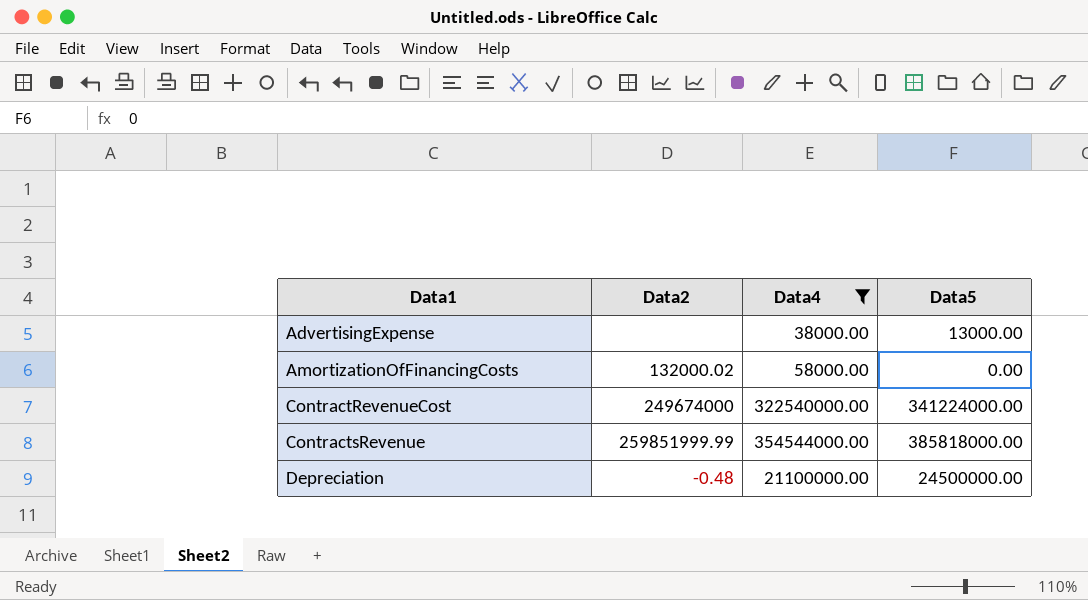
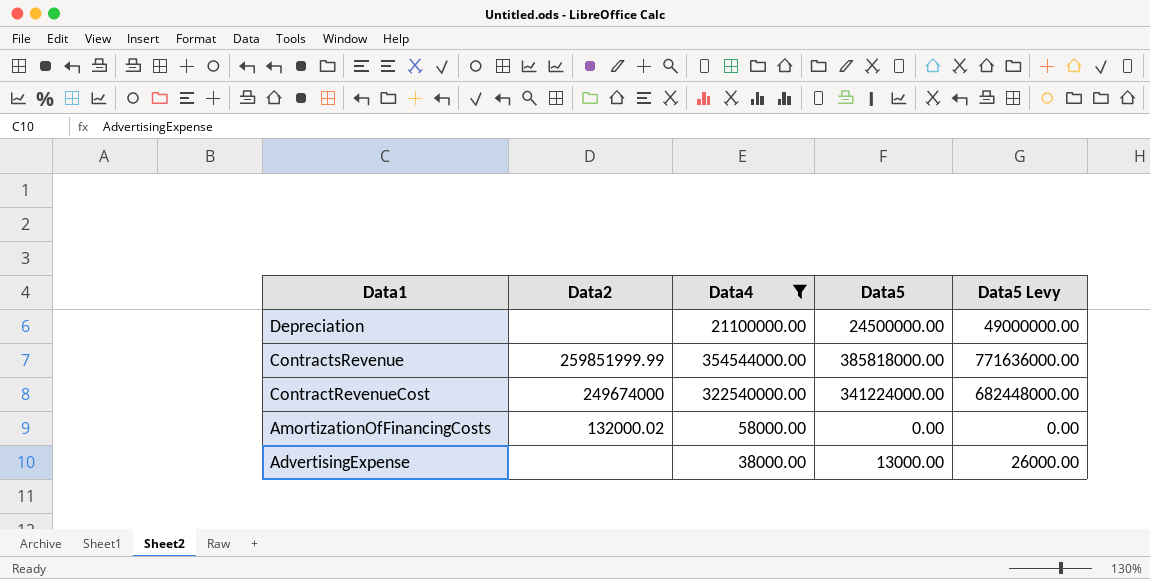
row order: Data1 ascending -> Data1 descending
column Data5 Levy | formula: none -> [Data5] * 2
Depreciation | Data2: -0.48 -> none

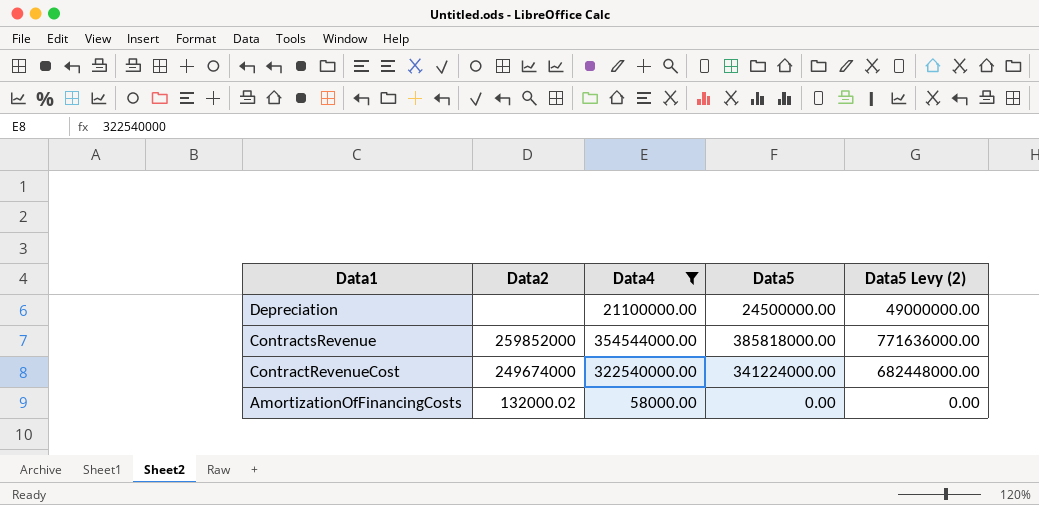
column name: Data5 Levy -> Data5 Levy (2)
row AdvertisingExpense: none | 38000.00 | 13000.00 | 26000.00 -> none
ContractsRevenue | Data2: 259851999.99 -> 259852000

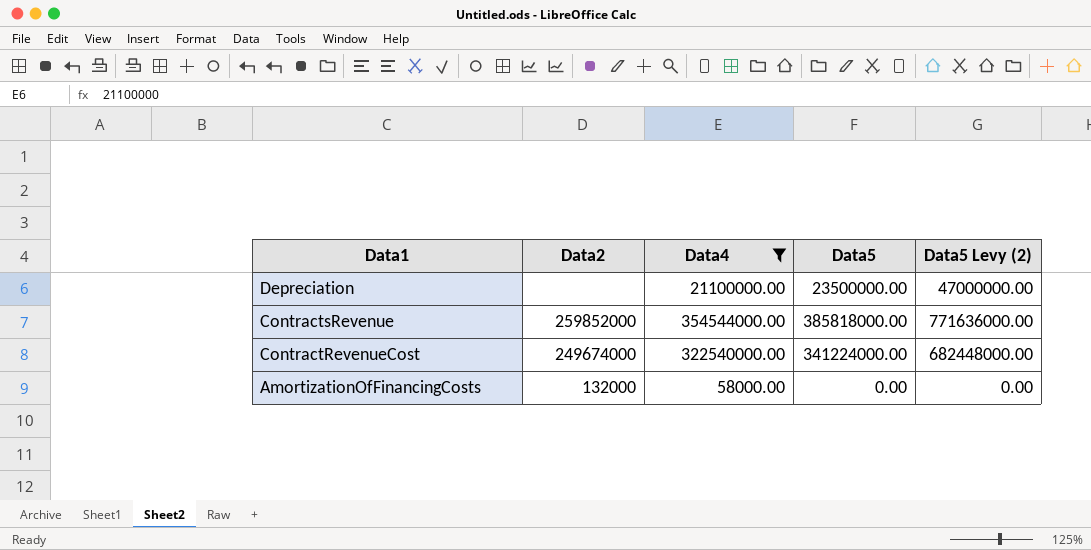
Depreciation | Data5: 24500000.00 -> 23500000.00
Depreciation | Data5 Levy (2): 49000000.00 -> 47000000.00
AmortizationOfFinancingCosts | Data2: 132000.02 -> 132000

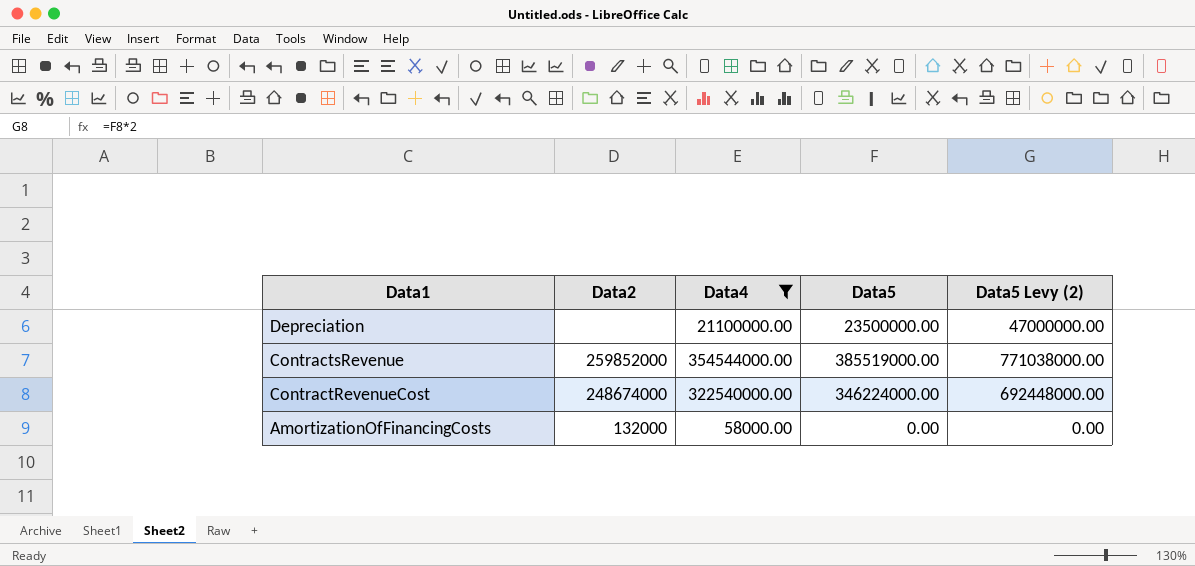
ContractsRevenue | Data5: 385818000.00 -> 385519000.00
ContractsRevenue | Data5 Levy (2): 771636000.00 -> 771038000.00
ContractRevenueCost | Data2: 249674000 -> 248674000
ContractRevenueCost | Data5: 341224000.00 -> 346224000.00
ContractRevenueCost | Data5 Levy (2): 682448000.00 -> 692448000.00

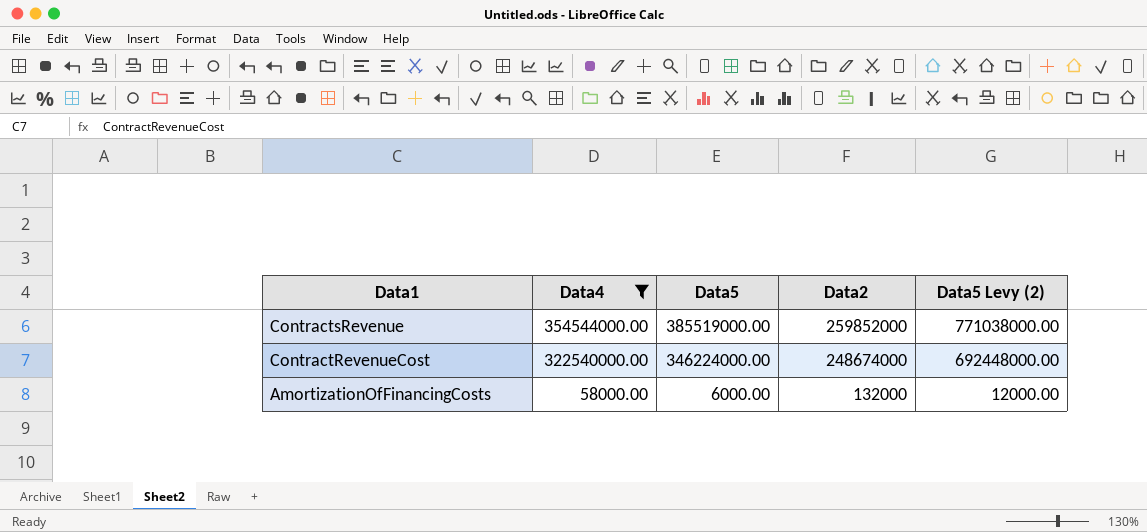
column Data2 | position: 2 -> 4
row Depreciation: none | 21100000.00 | 23500000.00 | 47000000.00 -> none
AmortizationOfFinancingCosts | Data5: 0.00 -> 6000.00
AmortizationOfFinancingCosts | Data5 Levy (2): 0.00 -> 12000.00

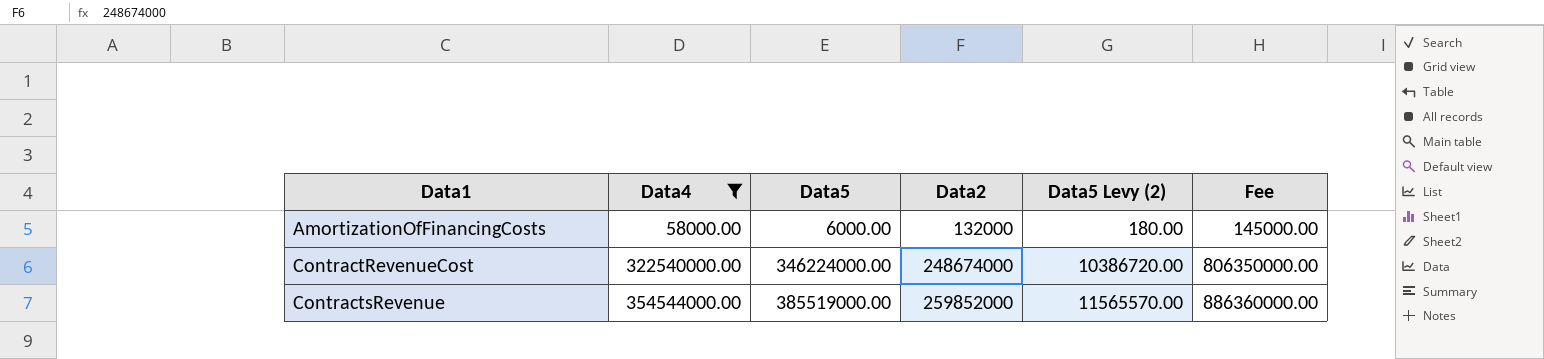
row order: Data1 descending -> Data1 ascending
column Data5 Levy (2) | formula: [Data5] * 2 -> [Data5] * 0.03
column Fee | formula: none -> [Data4] * 2.5

